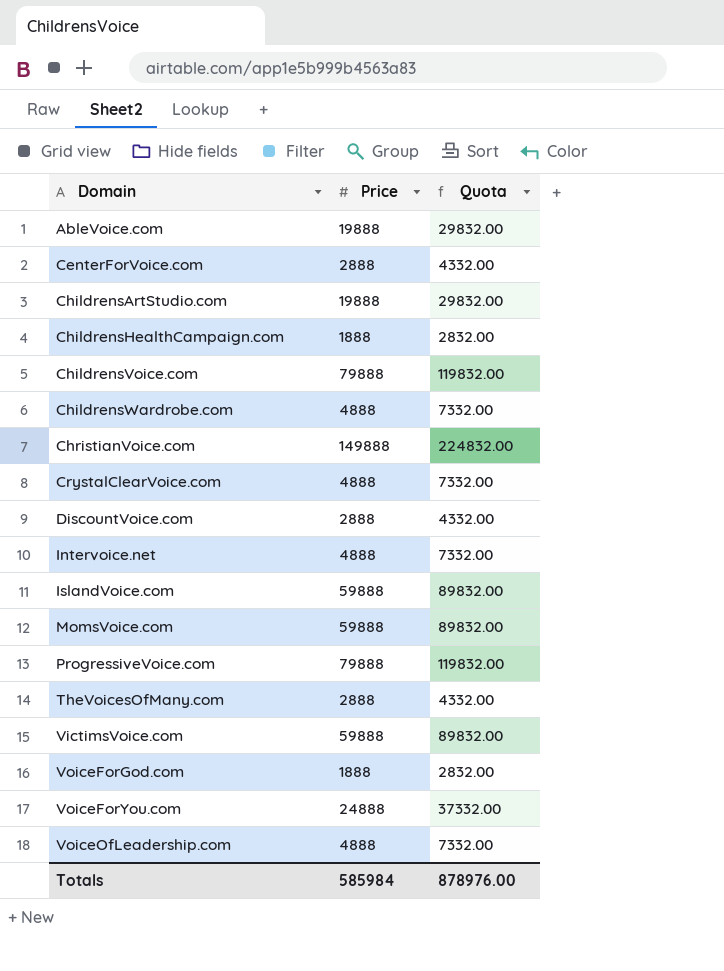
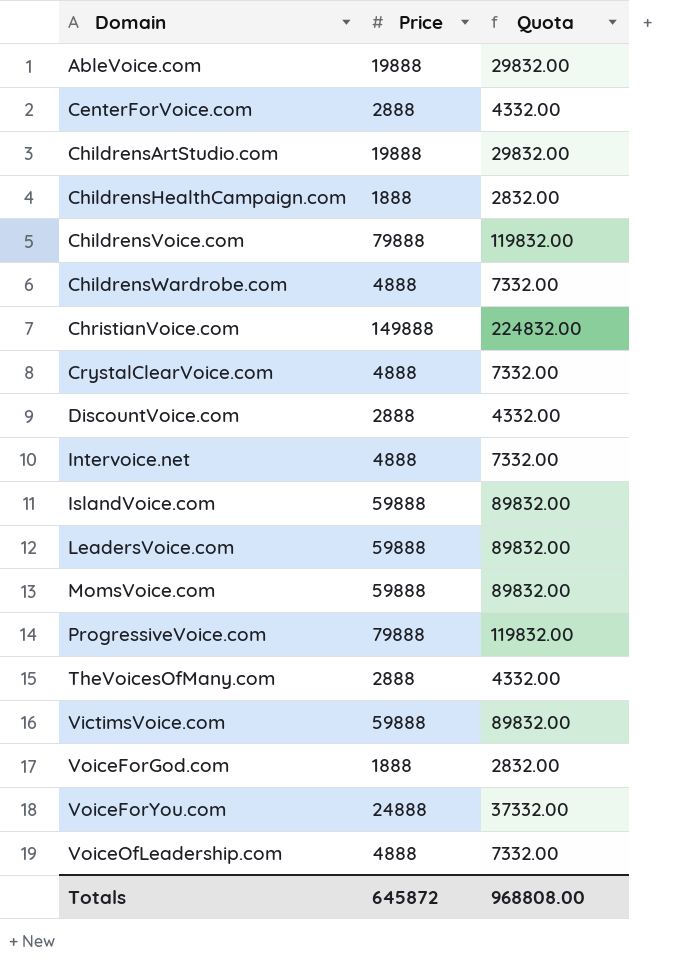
row LeadersVoice.com: none -> 59888 | 89832.00
Totals | Price: 585984 -> 645872
Totals | Quota: 878976.00 -> 968808.00

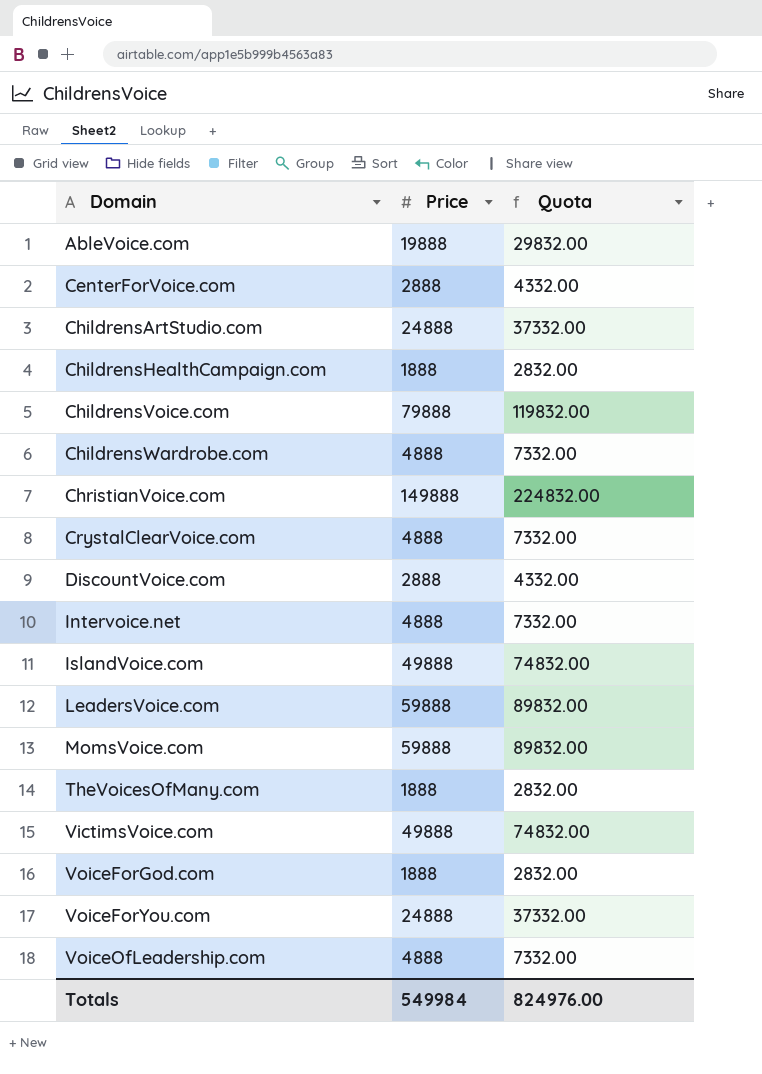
row ProgressiveVoice.com: 79888 | 119832.00 -> none
ChildrensArtStudio.com | Price: 19888 -> 24888
ChildrensArtStudio.com | Quota: 29832.00 -> 37332.00
IslandVoice.com | Price: 59888 -> 49888
IslandVoice.com | Quota: 89832.00 -> 74832.00
TheVoicesOfMany.com | Price: 2888 -> 1888
TheVoicesOfMany.com | Quota: 4332.00 -> 2832.00
VictimsVoice.com | Price: 59888 -> 49888
VictimsVoice.com | Quota: 89832.00 -> 74832.00
Totals | Price: 645872 -> 549984
Totals | Quota: 968808.00 -> 824976.00

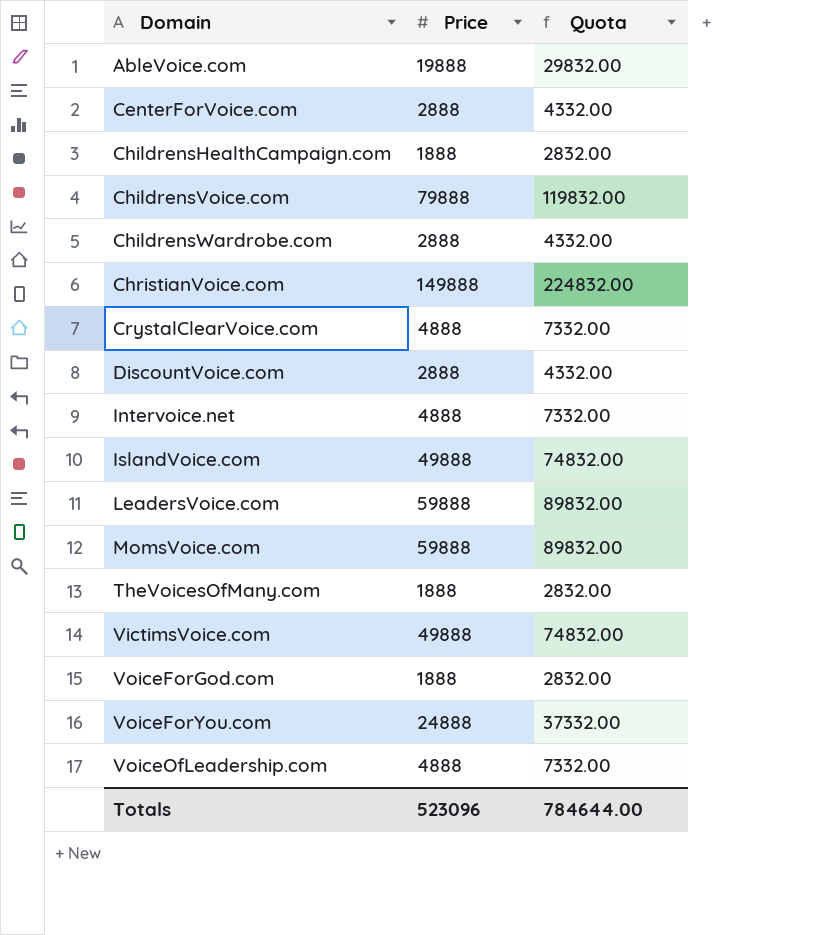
row ChildrensArtStudio.com: 24888 | 37332.00 -> none
ChildrensWardrobe.com | Price: 4888 -> 2888
ChildrensWardrobe.com | Quota: 7332.00 -> 4332.00
Totals | Price: 549984 -> 523096
Totals | Quota: 824976.00 -> 784644.00

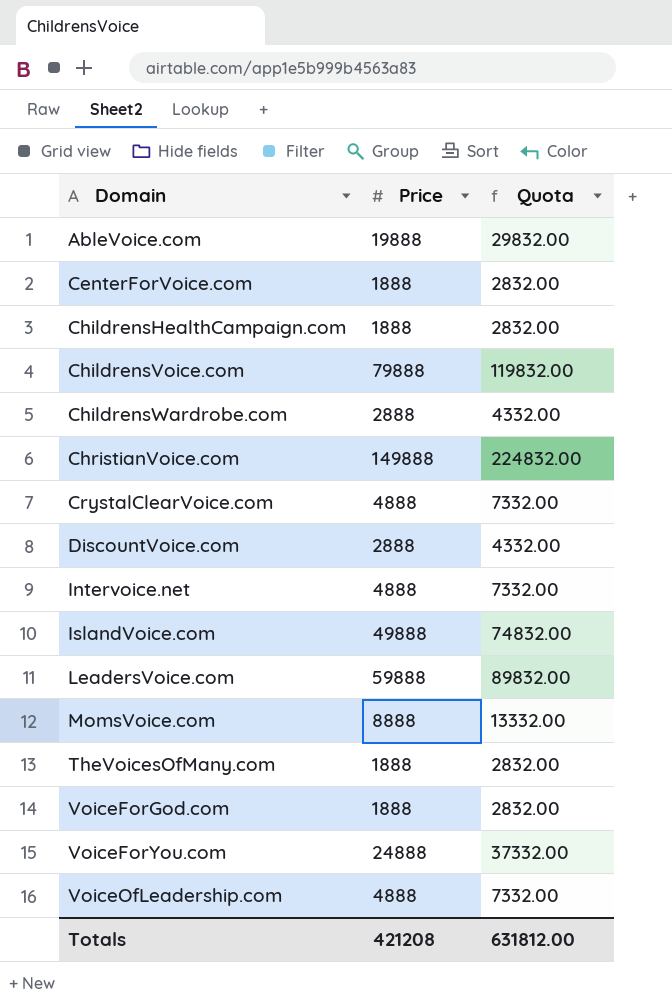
row VictimsVoice.com: 49888 | 74832.00 -> none
CenterForVoice.com | Price: 2888 -> 1888
CenterForVoice.com | Quota: 4332.00 -> 2832.00
MomsVoice.com | Price: 59888 -> 8888
MomsVoice.com | Quota: 89832.00 -> 13332.00
Totals | Price: 523096 -> 421208
Totals | Quota: 784644.00 -> 631812.00

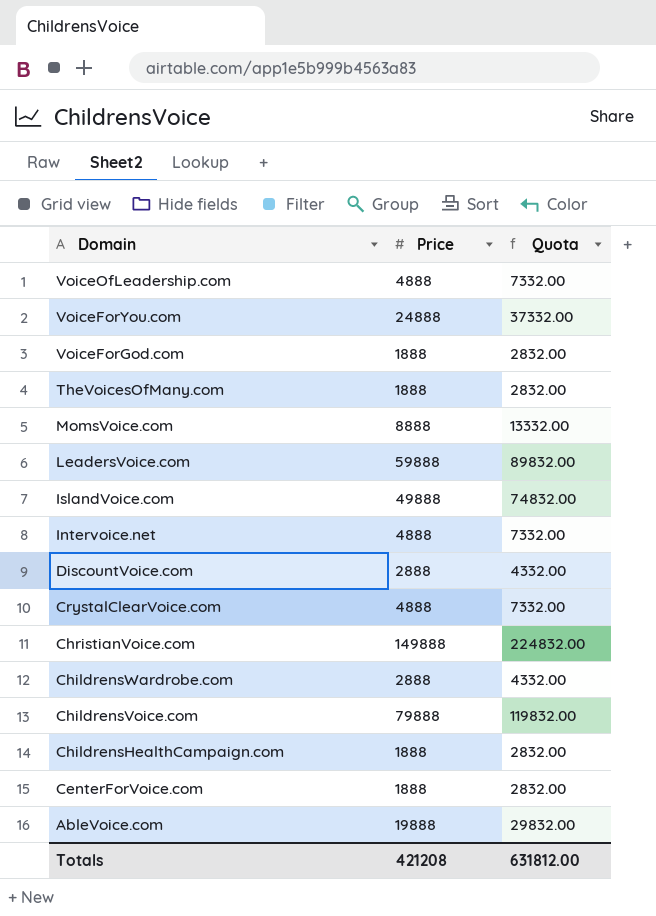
row order: Domain ascending -> Domain descending

